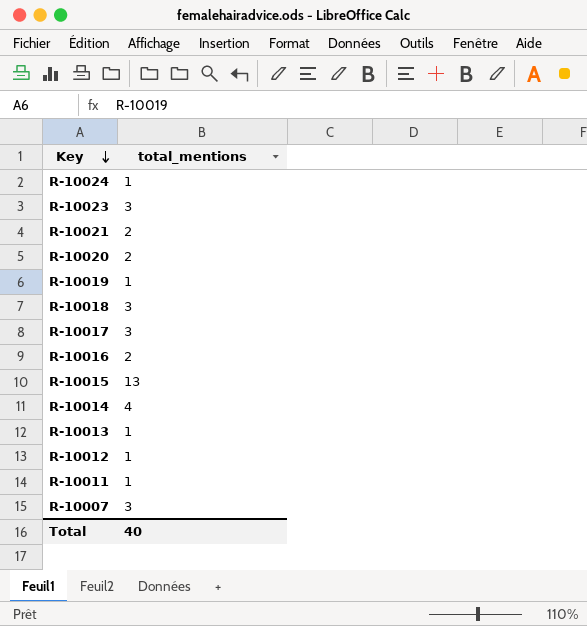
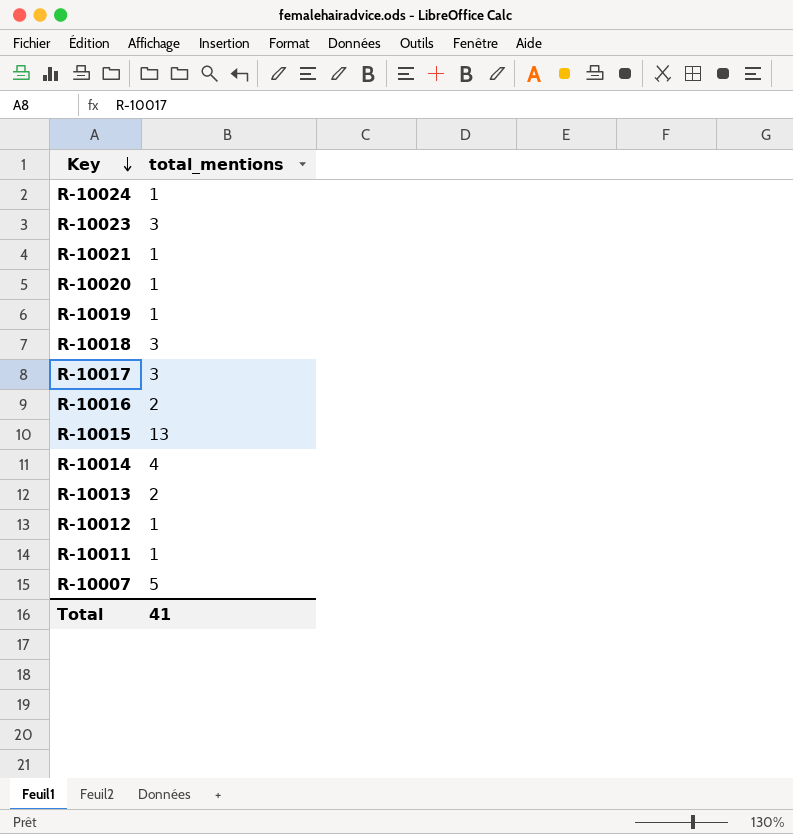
R-10021 | total_mentions: 2 -> 1
R-10020 | total_mentions: 2 -> 1
R-10013 | total_mentions: 1 -> 2
R-10007 | total_mentions: 3 -> 5
Total | total_mentions: 40 -> 41

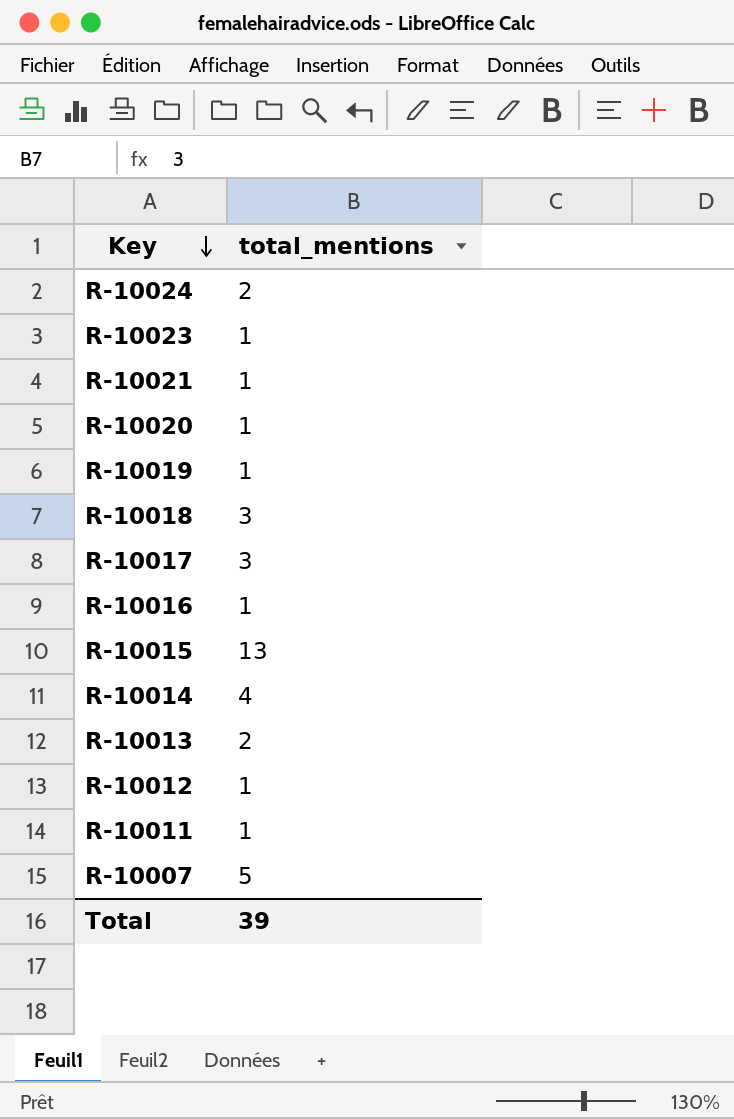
R-10024 | total_mentions: 1 -> 2
R-10023 | total_mentions: 3 -> 1
R-10016 | total_mentions: 2 -> 1
Total | total_mentions: 41 -> 39

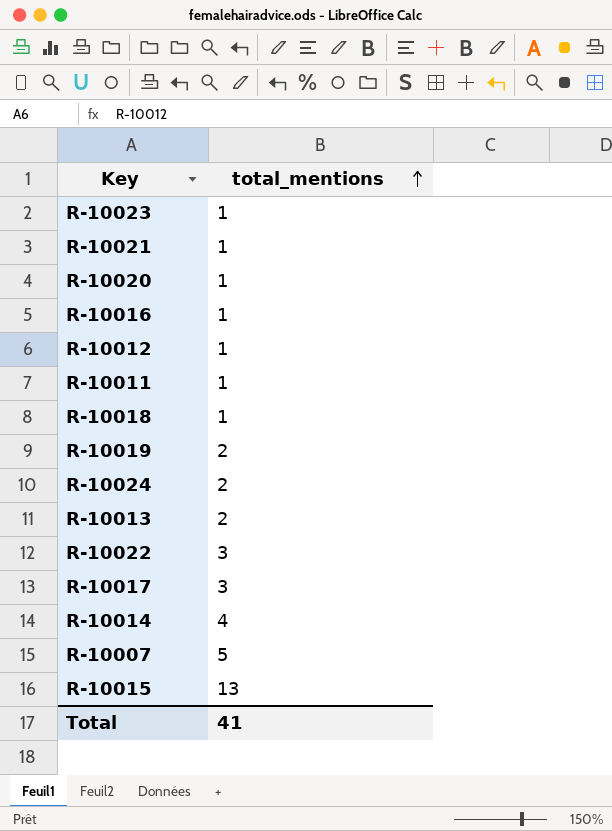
row order: Key descending -> total_mentions ascending
R-10018 | total_mentions: 3 -> 1
R-10019 | total_mentions: 1 -> 2
row R-10022: none -> 3
Total | total_mentions: 39 -> 41

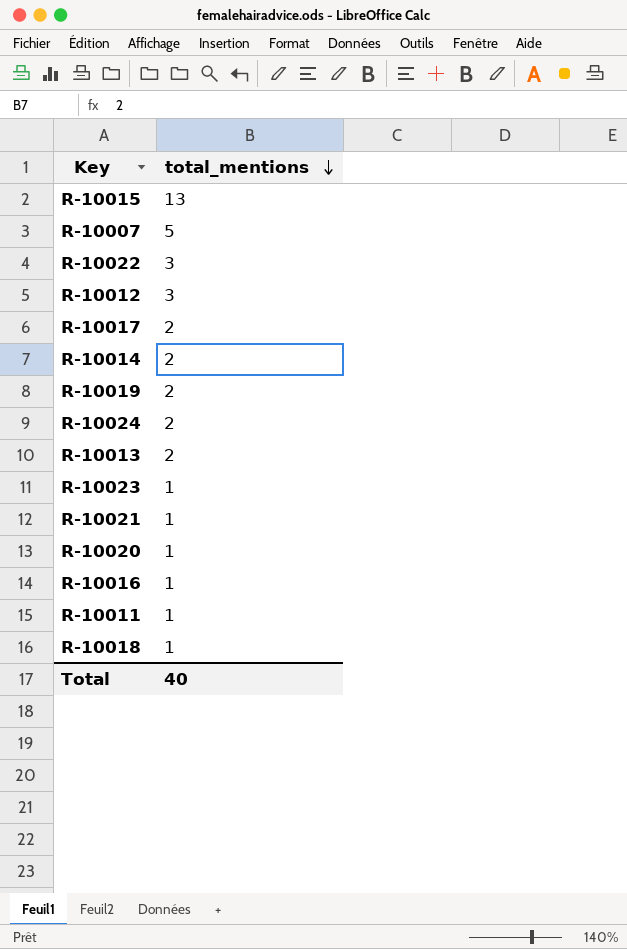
row order: total_mentions ascending -> total_mentions descending
R-10012 | total_mentions: 1 -> 3
R-10017 | total_mentions: 3 -> 2
R-10014 | total_mentions: 4 -> 2
Total | total_mentions: 41 -> 40

